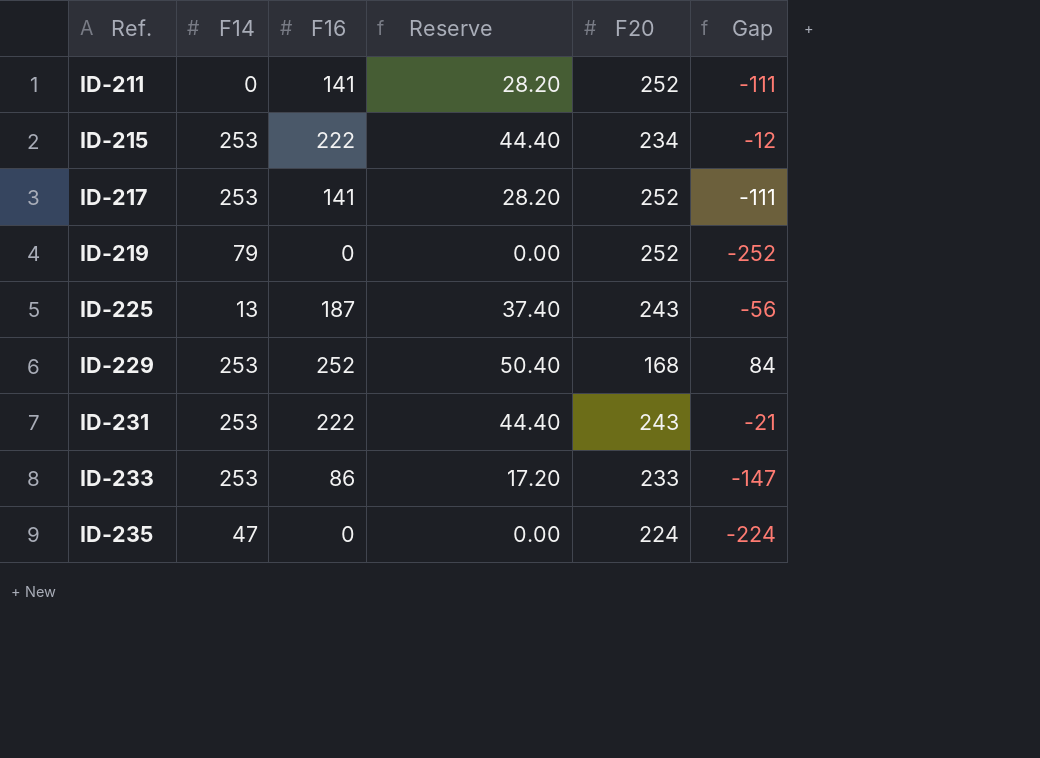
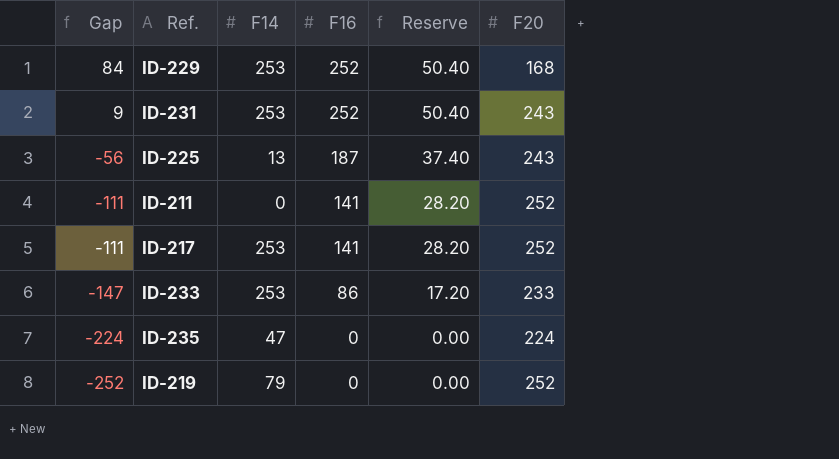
row order: Ref. ascending -> Gap descending
column Gap | position: 6 -> 1
row ID-215: 253 | 222 | 44.40 | 234 | -12 -> none
ID-231 | Gap: -21 -> 9
ID-231 | F16: 222 -> 252
ID-231 | Reserve: 44.40 -> 50.40

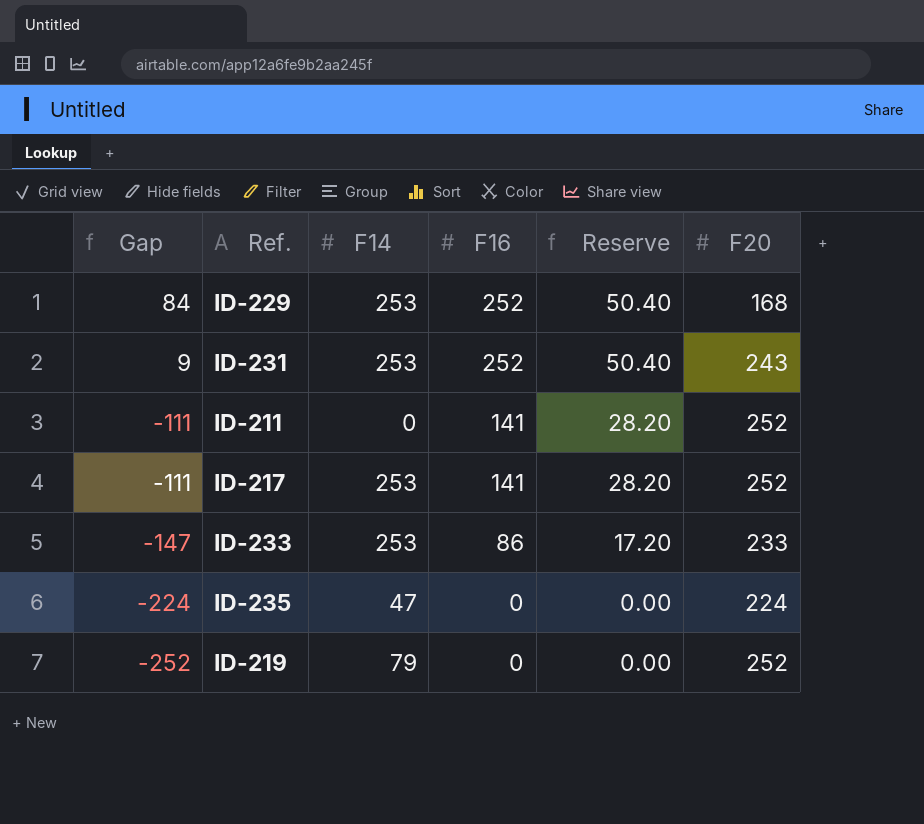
row ID-225: -56 | 13 | 187 | 37.40 | 243 -> none

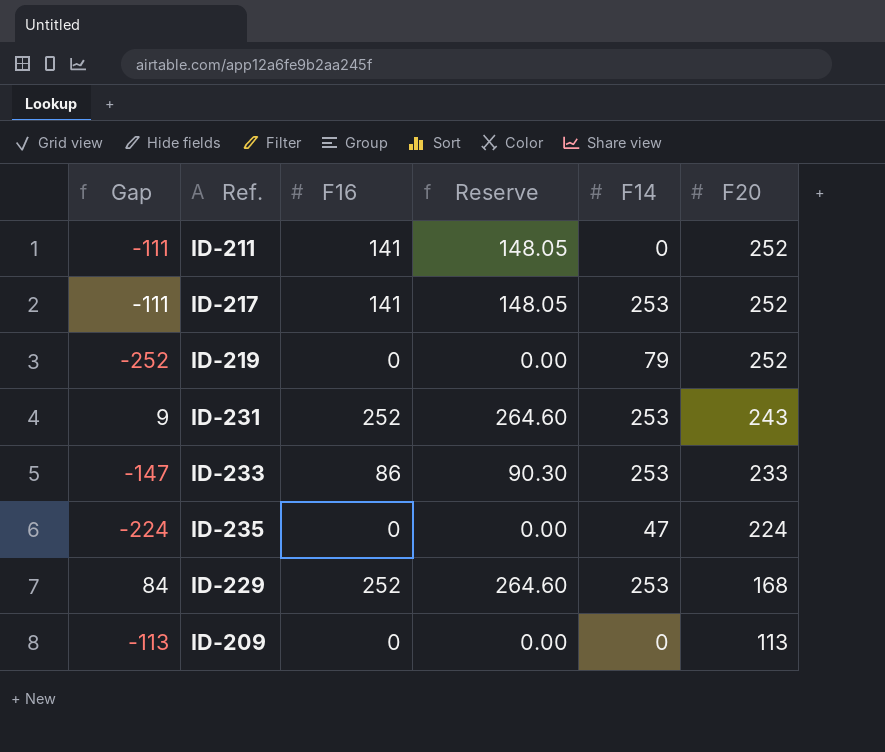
row order: Gap descending -> F20 descending
column Reserve | formula: [F16] * 0.2 -> [F16] * 1.05
column F14 | position: 3 -> 5
row ID-209: none -> -113 | 0 | 0.00 | 0 | 113

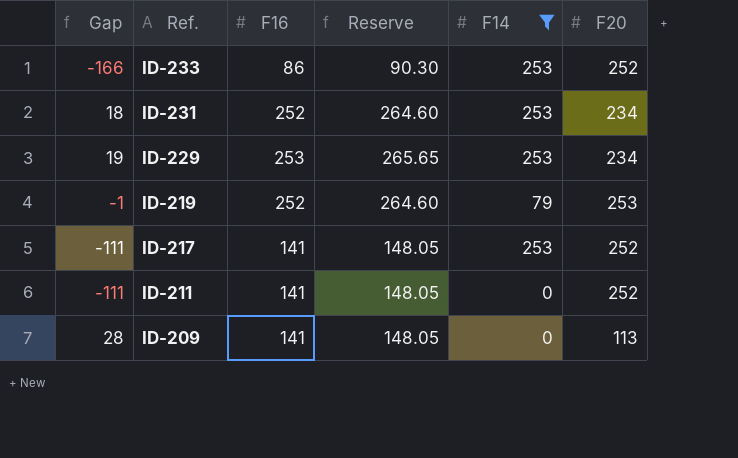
filter: none -> F14 != 47
row order: F20 descending -> Ref. descending
ID-233 | Gap: -147 -> -166
ID-233 | F20: 233 -> 252
ID-231 | Gap: 9 -> 18
ID-231 | F20: 243 -> 234
ID-229 | Gap: 84 -> 19
ID-229 | F16: 252 -> 253
ID-229 | Reserve: 264.60 -> 265.65
ID-229 | F20: 168 -> 234
ID-219 | Gap: -252 -> -1
ID-219 | F16: 0 -> 252
ID-219 | Reserve: 0.00 -> 264.60
ID-219 | F20: 252 -> 253
ID-209 | Gap: -113 -> 28
ID-209 | F16: 0 -> 141
ID-209 | Reserve: 0.00 -> 148.05

